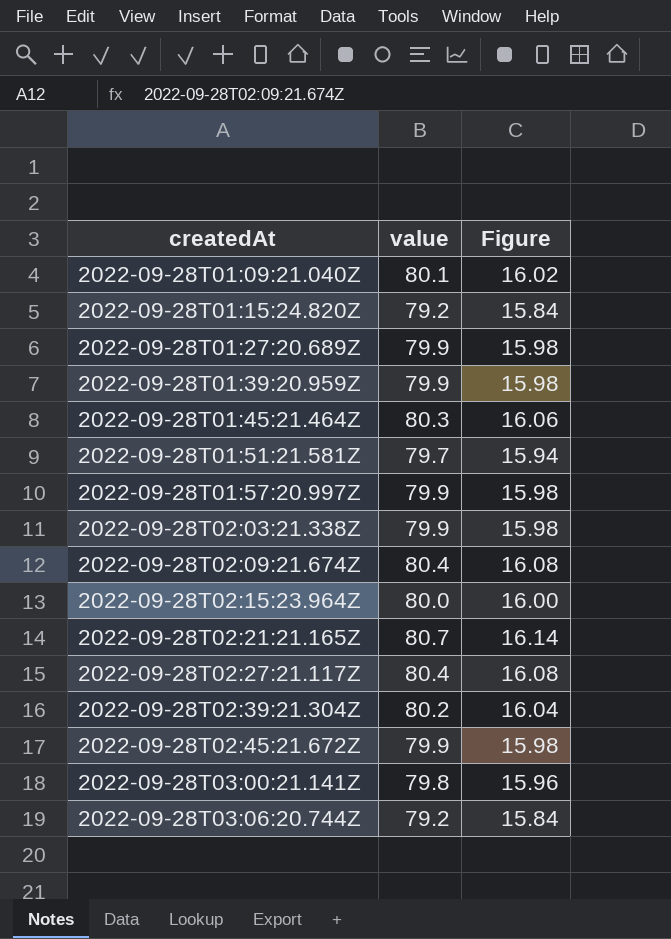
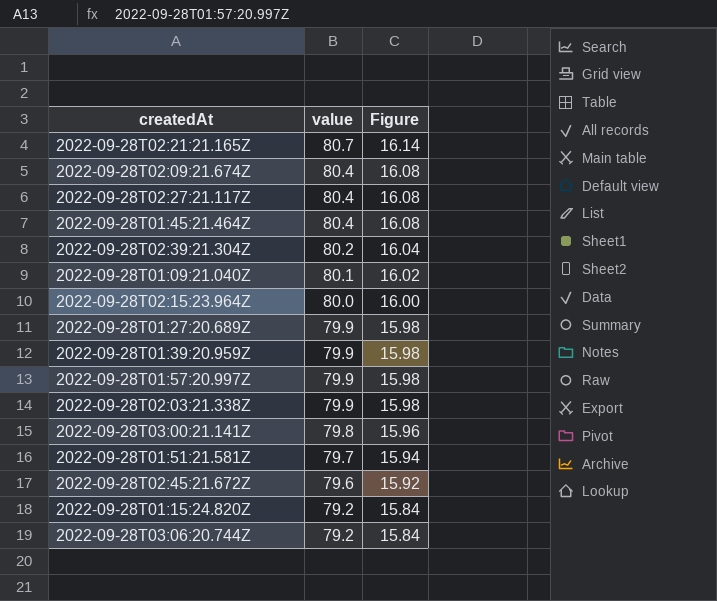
row order: createdAt ascending -> value descending
2022-09-28T01:45:21.464Z | value: 80.3 -> 80.4
2022-09-28T01:45:21.464Z | Figure: 16.06 -> 16.08
2022-09-28T02:45:21.672Z | value: 79.9 -> 79.6
2022-09-28T02:45:21.672Z | Figure: 15.98 -> 15.92

